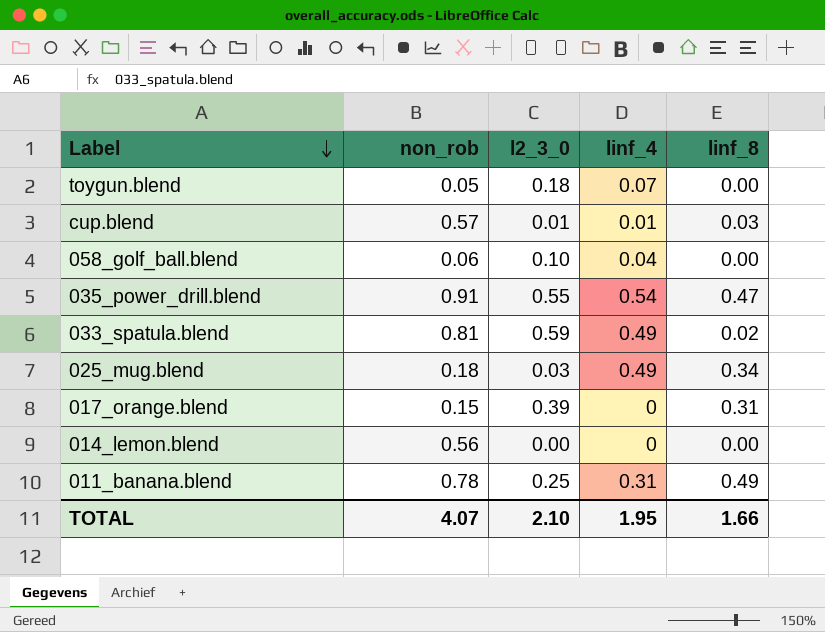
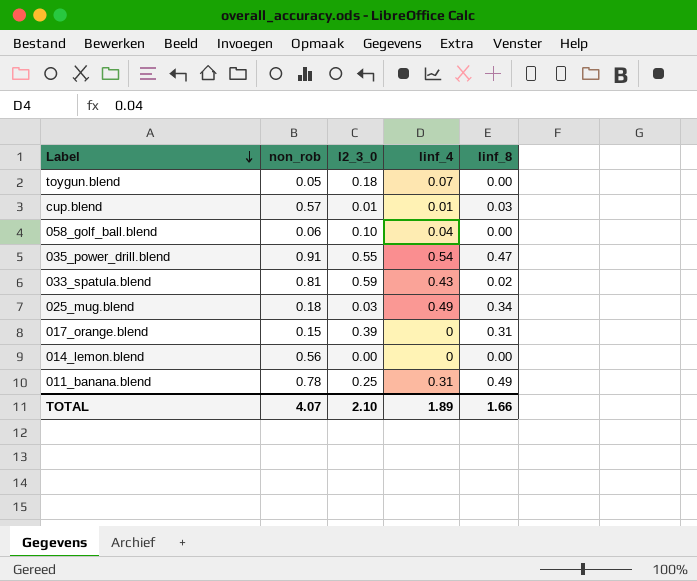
033_spatula.blend | linf_4: 0.49 -> 0.43
TOTAL | linf_4: 1.95 -> 1.89

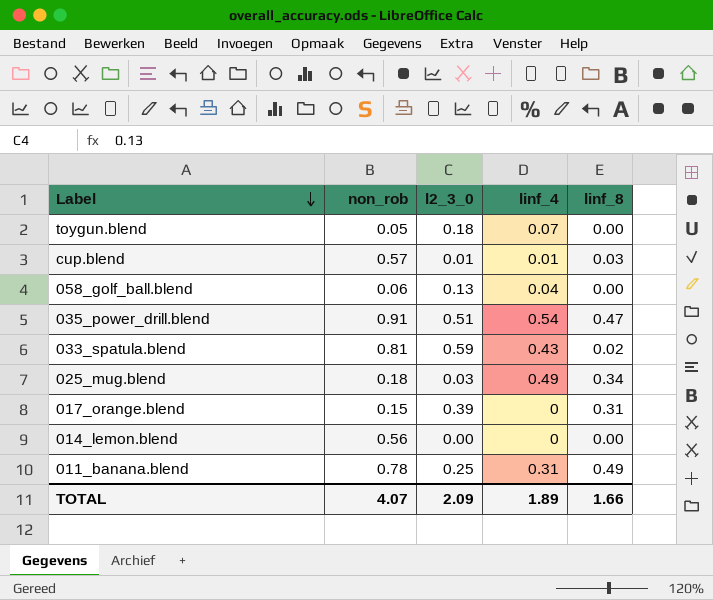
058_golf_ball.blend | l2_3_0: 0.10 -> 0.13
035_power_drill.blend | l2_3_0: 0.55 -> 0.51
TOTAL | l2_3_0: 2.10 -> 2.09

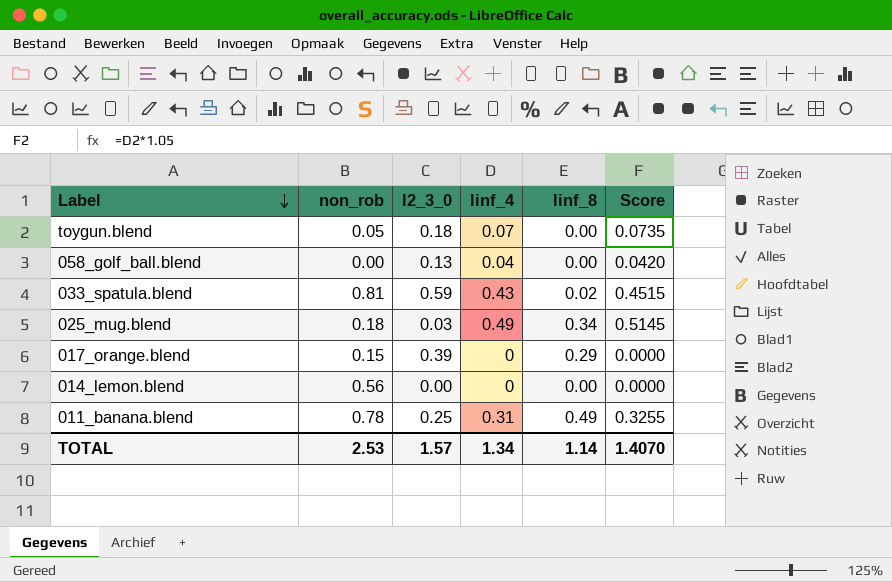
column Score | formula: none -> [linf_4] * 1.05
row cup.blend: 0.57 | 0.01 | 0.01 | 0.03 -> none
row 035_power_drill.blend: 0.91 | 0.51 | 0.54 | 0.47 -> none
058_golf_ball.blend | non_rob: 0.06 -> 0.00
017_orange.blend | linf_8: 0.31 -> 0.29
TOTAL | non_rob: 4.07 -> 2.53
TOTAL | l2_3_0: 2.09 -> 1.57
TOTAL | linf_4: 1.89 -> 1.34
TOTAL | linf_8: 1.66 -> 1.14

